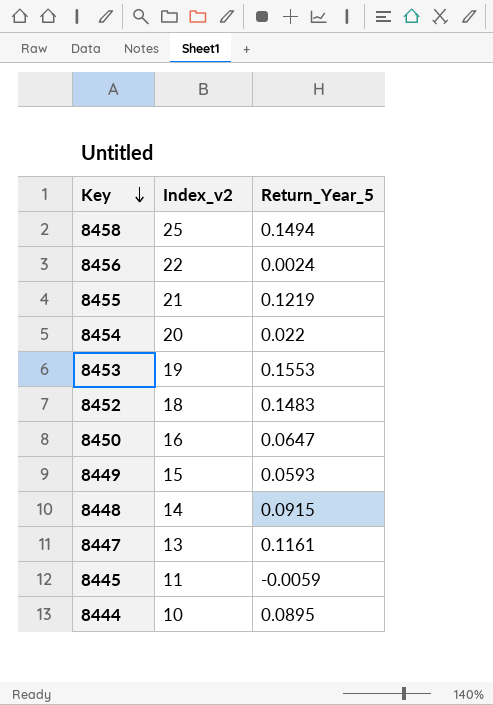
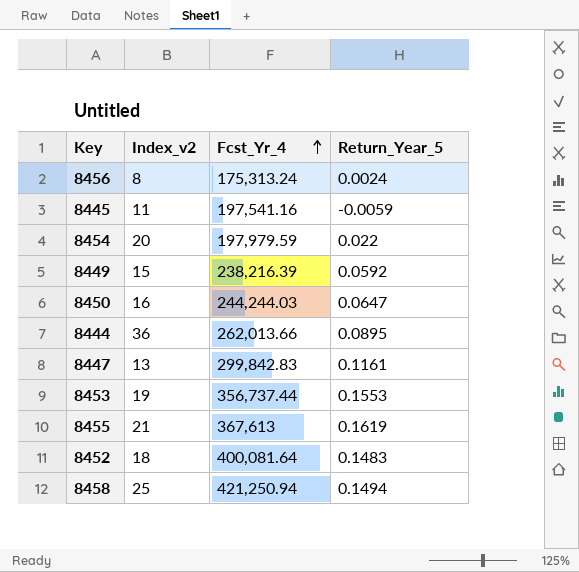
row order: Key descending -> Fcst_Yr_4 ascending
column Fcst_Yr_4 | position: none -> 3
row 8448: 14 | 0.0915 -> none
8456 | Index_v2: 22 -> 8
8449 | Return_Year_5: 0.0593 -> 0.0592
8444 | Index_v2: 10 -> 36
8455 | Return_Year_5: 0.1219 -> 0.1619

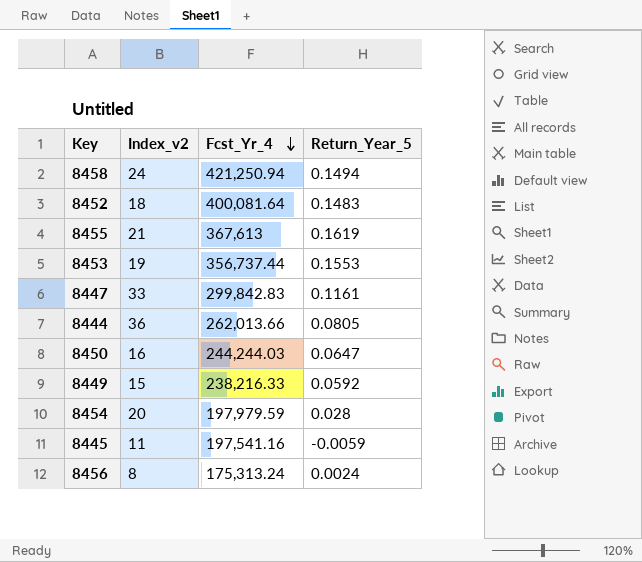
row order: Fcst_Yr_4 ascending -> Fcst_Yr_4 descending
8458 | Index_v2: 25 -> 24
8447 | Index_v2: 13 -> 33
8444 | Return_Year_5: 0.0895 -> 0.0805
8449 | Fcst_Yr_4: 238,216.39 -> 238,216.33
8454 | Return_Year_5: 0.022 -> 0.028

